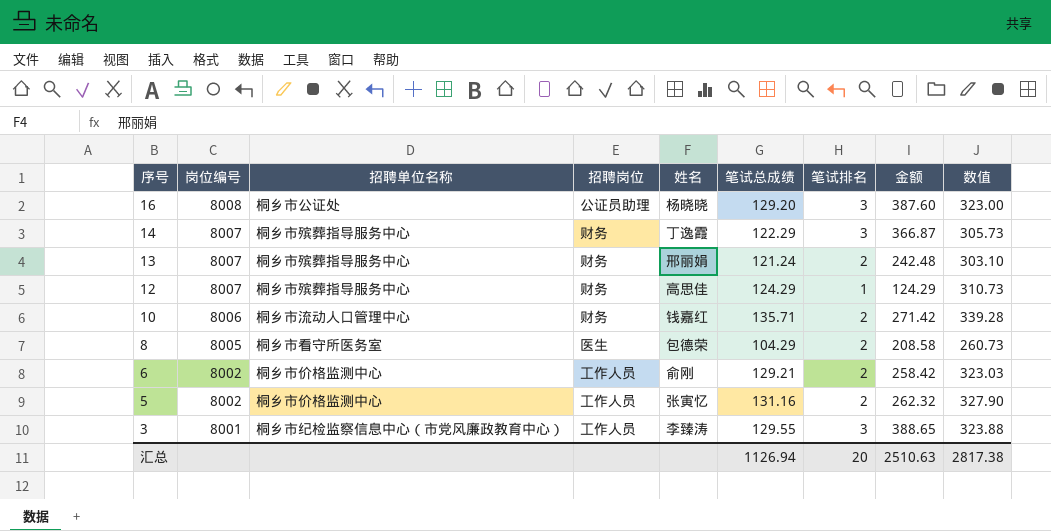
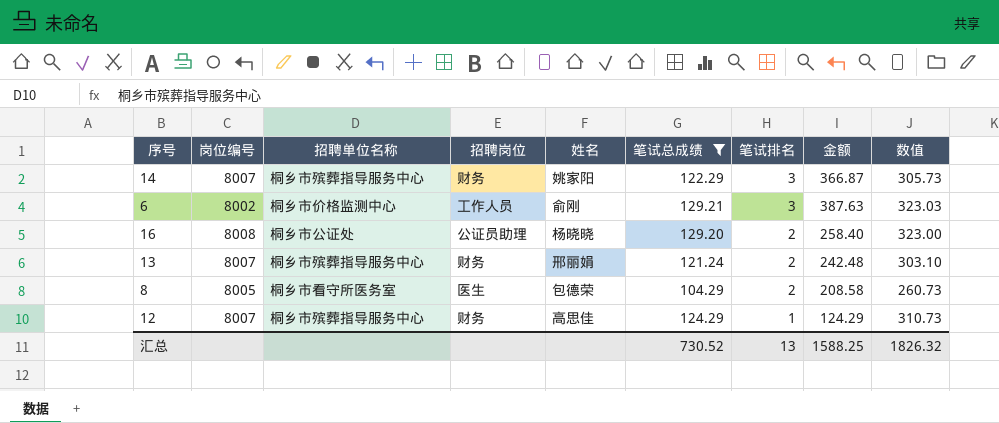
filter: none -> 笔试总成绩 <= 129.21
row order: 序号 descending -> 笔试排名 descending
14 | 姓名: 丁逸霞 -> 姚家阳
6 | 笔试排名: 2 -> 3
6 | 金额: 258.42 -> 387.63
16 | 笔试排名: 3 -> 2
16 | 金额: 387.60 -> 258.40
汇总 | 笔试总成绩: 1126.94 -> 730.52
汇总 | 笔试排名: 20 -> 13
汇总 | 金额: 2510.63 -> 1588.25
汇总 | 数值: 2817.38 -> 1826.32

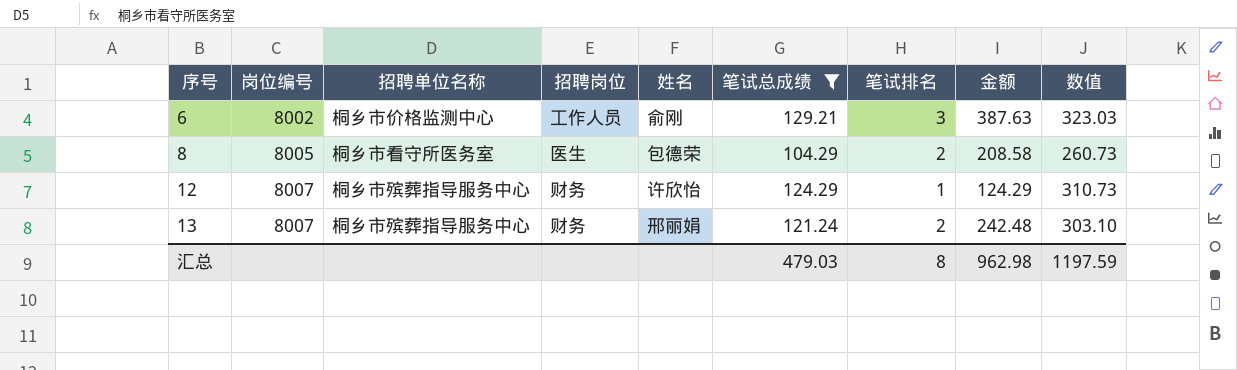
row order: 笔试排名 descending -> 序号 ascending
row 14: 8007 | 桐乡市殡葬指导服务中心 | 财务 | 姚家阳 | 122.29 | 3 | 366.87 | 305.73 -> none
row 16: 8008 | 桐乡市公证处 | 公证员助理 | 杨晓晓 | 129.20 | 2 | 258.40 | 323.00 -> none
12 | 姓名: 高思佳 -> 许欣怡
汇总 | 笔试总成绩: 730.52 -> 479.03
汇总 | 笔试排名: 13 -> 8
汇总 | 金额: 1588.25 -> 962.98
汇总 | 数值: 1826.32 -> 1197.59

